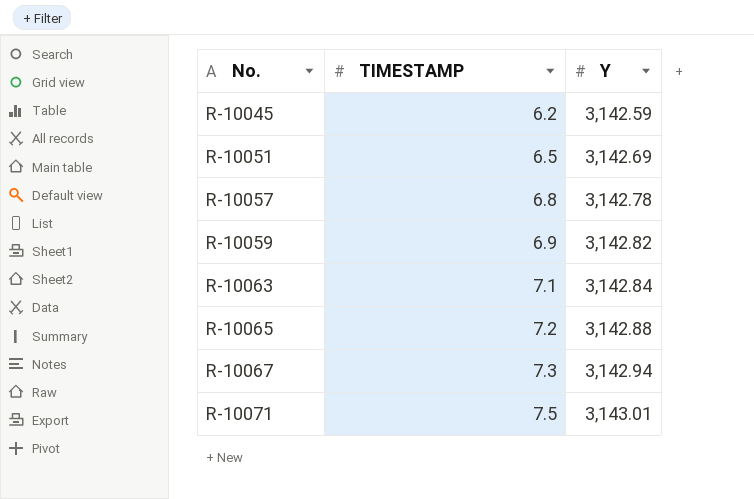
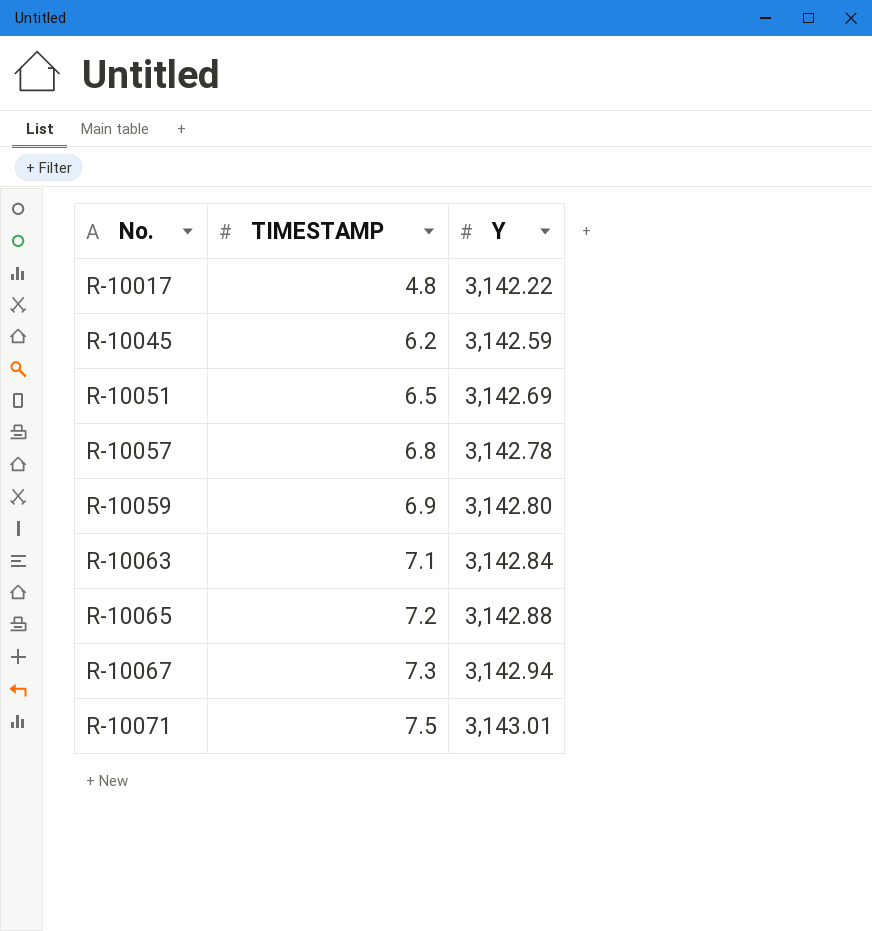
row R-10017: none -> 4.8 | 3,142.22
R-10059 | Y: 3,142.82 -> 3,142.80

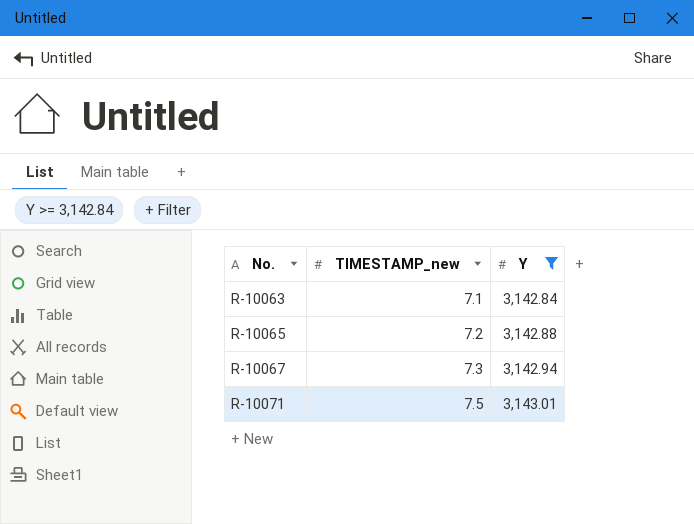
filter: none -> Y >= 3,142.84
column name: TIMESTAMP -> TIMESTAMP_new

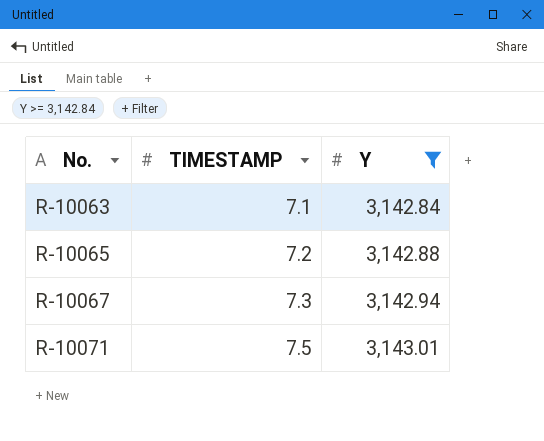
column name: TIMESTAMP_new -> TIMESTAMP

